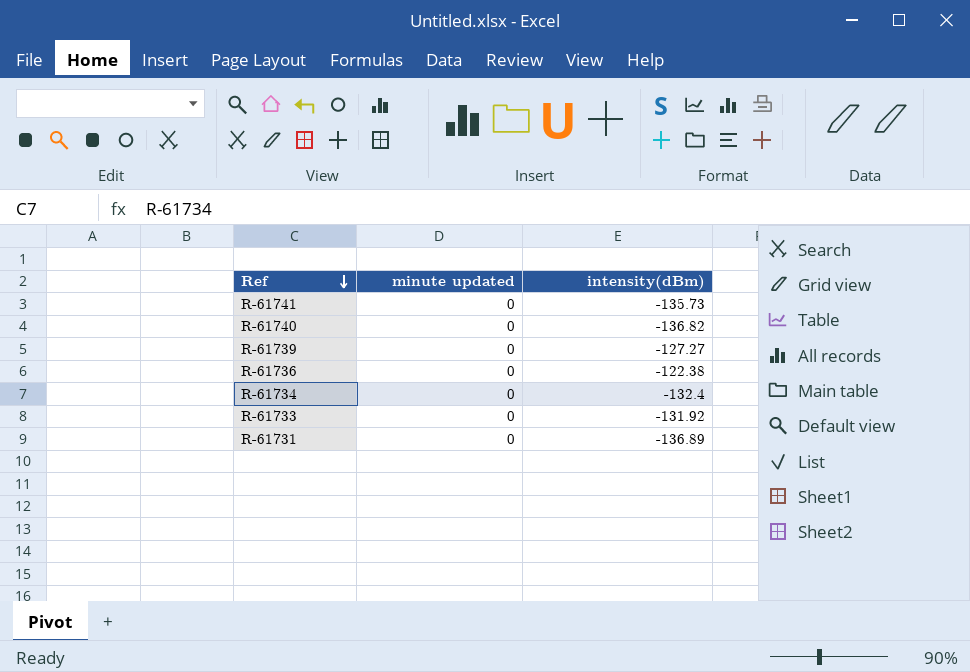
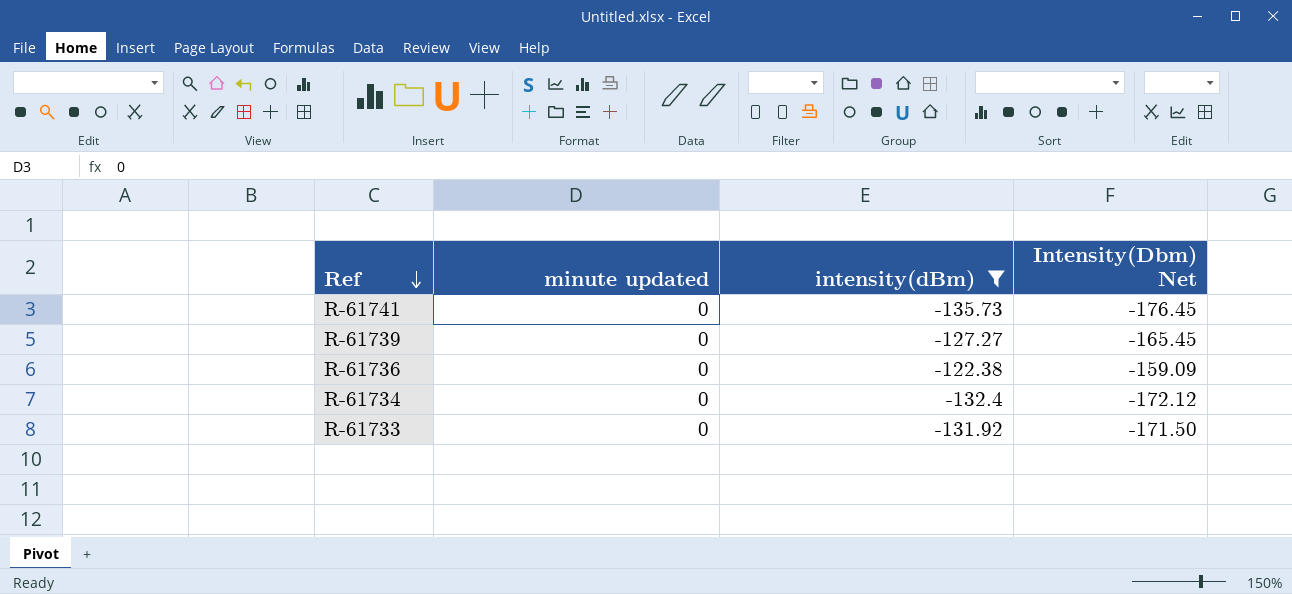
filter: none -> intensity(dBm) >= -135.73
column Intensity(Dbm) Net | formula: none -> [intensity(dBm)] * 1.3

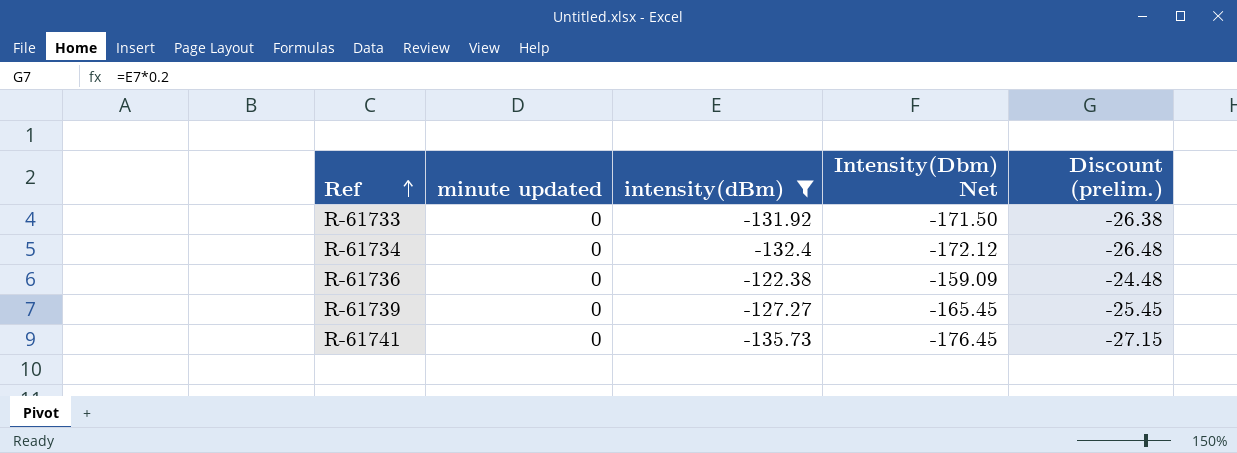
row order: Ref descending -> Ref ascending
column Discount (prelim.) | formula: none -> [intensity(dBm)] * 0.2

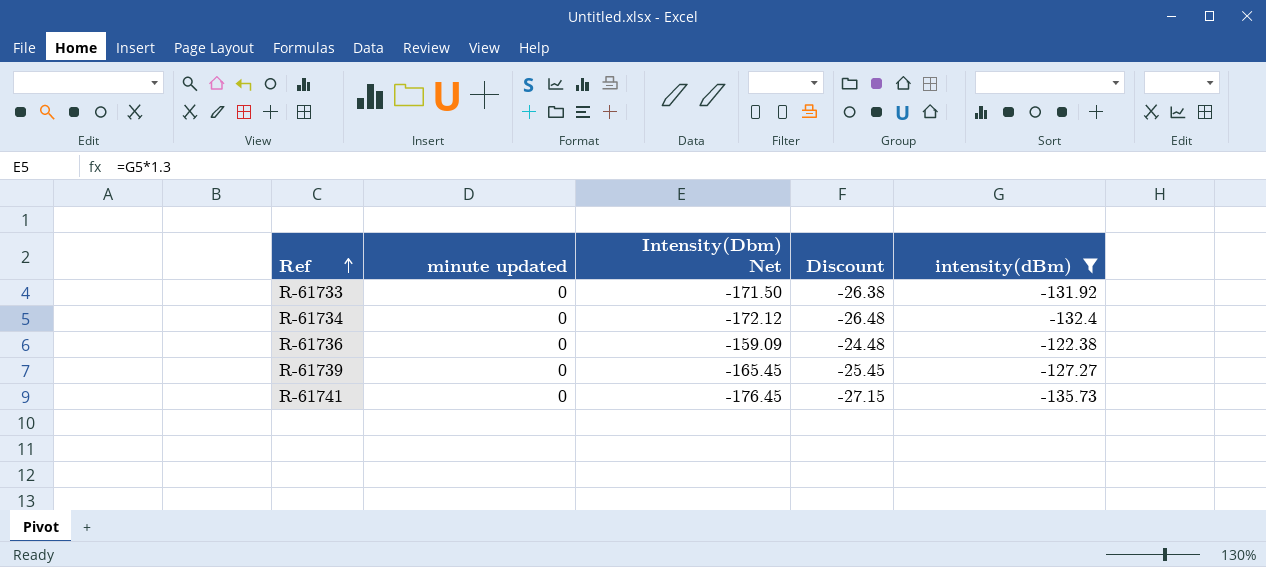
column name: Discount (prelim.) -> Discount
column intensity(dBm) | position: 3 -> 5

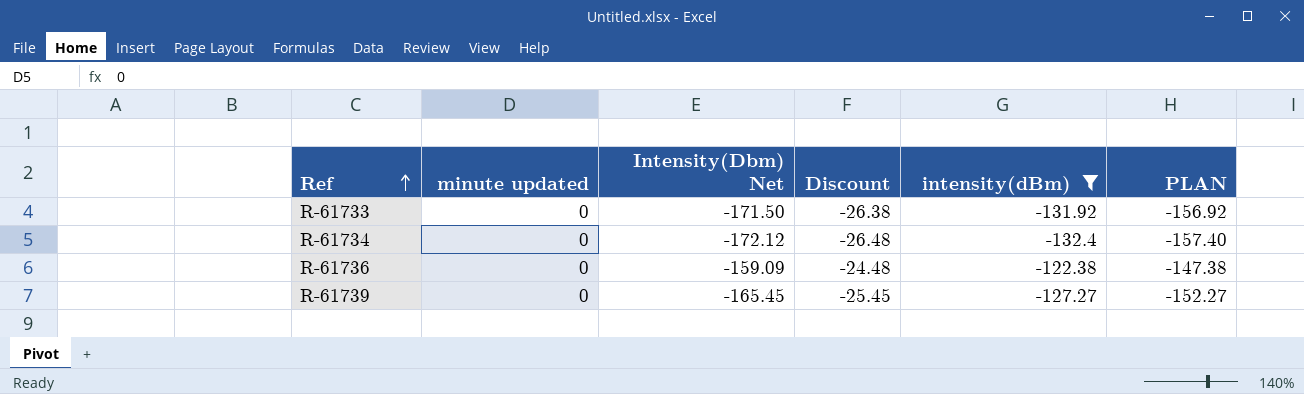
column PLAN | formula: none -> [intensity(dBm)] - 25
row R-61741: 0 | -176.45 | -27.15 | -135.73 -> none

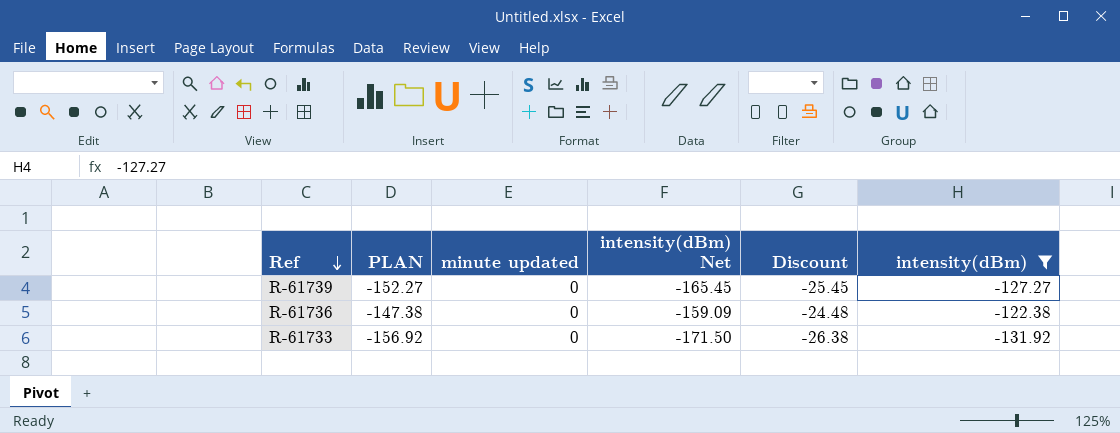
row order: Ref ascending -> Ref descending
column PLAN | position: 6 -> 2
column name: Intensity(Dbm) Net -> intensity(dBm) Net
row R-61734: 0 | -172.12 | -26.48 | -132.4 | -157.40 -> none

